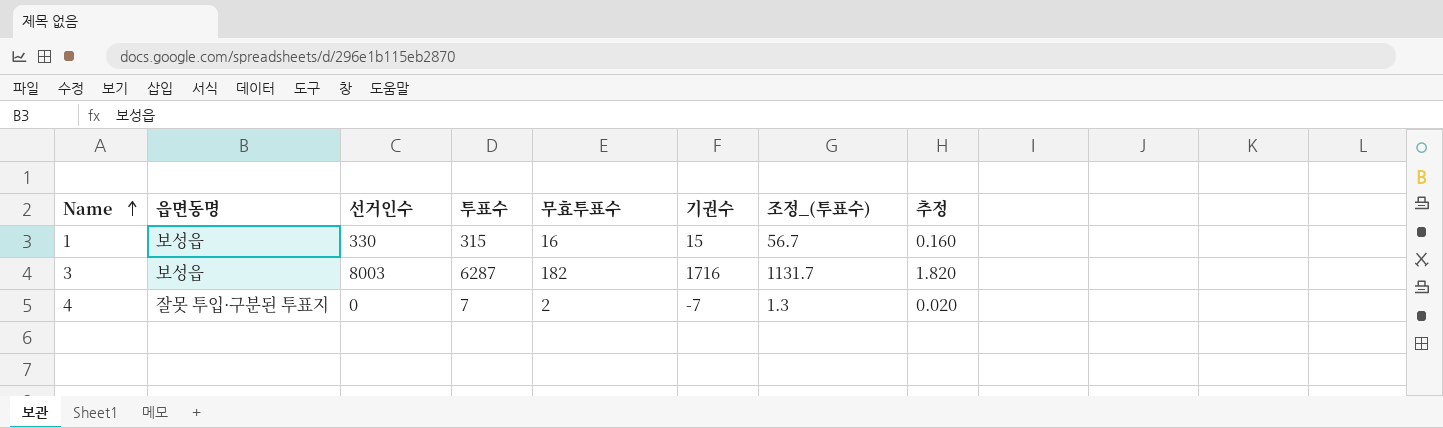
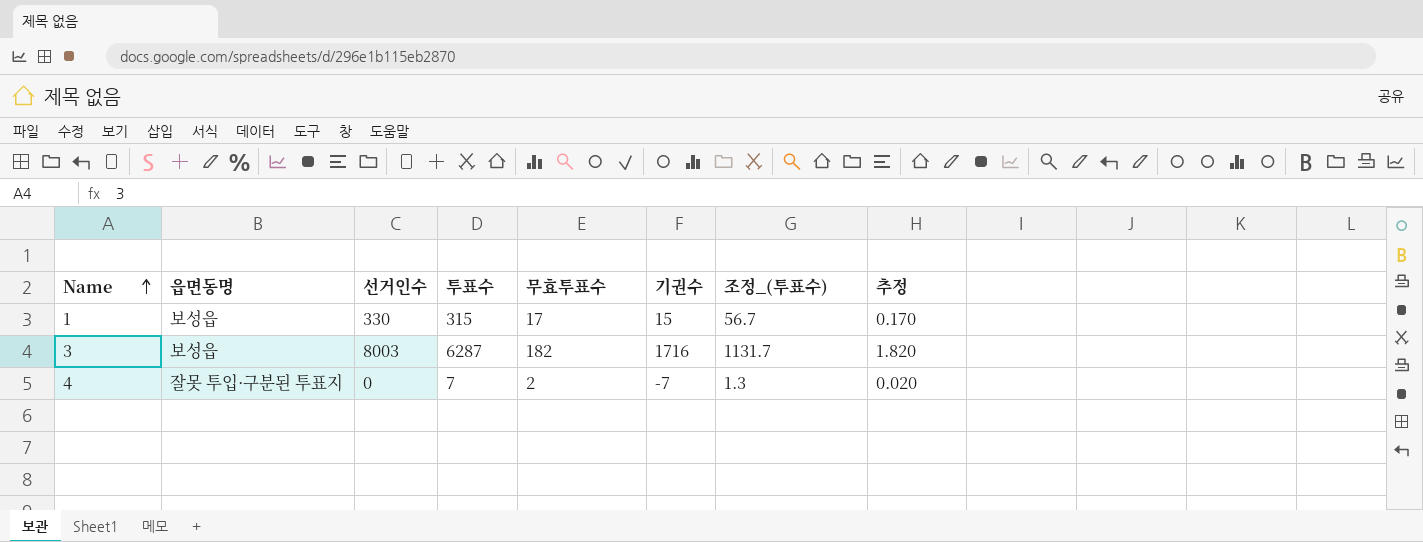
1 | 무효투표수: 16 -> 17
1 | 추정: 0.160 -> 0.170

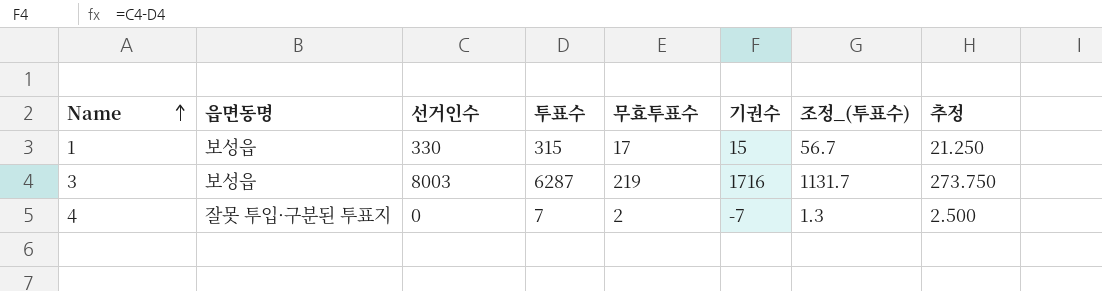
column 추정 | formula: [무효투표수] * 0.01 -> [무효투표수] * 1.25
3 | 무효투표수: 182 -> 219

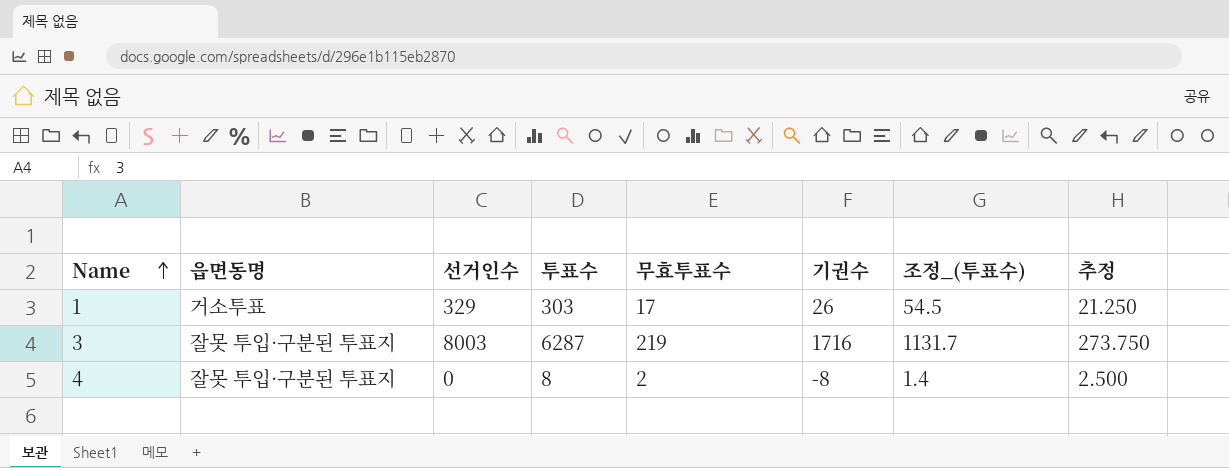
1 | 읍면동명: 보성읍 -> 거소투표
1 | 선거인수: 330 -> 329
1 | 투표수: 315 -> 303
1 | 기권수: 15 -> 26
1 | 조정_(투표수): 56.7 -> 54.5
3 | 읍면동명: 보성읍 -> 잘못 투입·구분된 투표지
4 | 투표수: 7 -> 8
4 | 기권수: -7 -> -8
4 | 조정_(투표수): 1.3 -> 1.4

